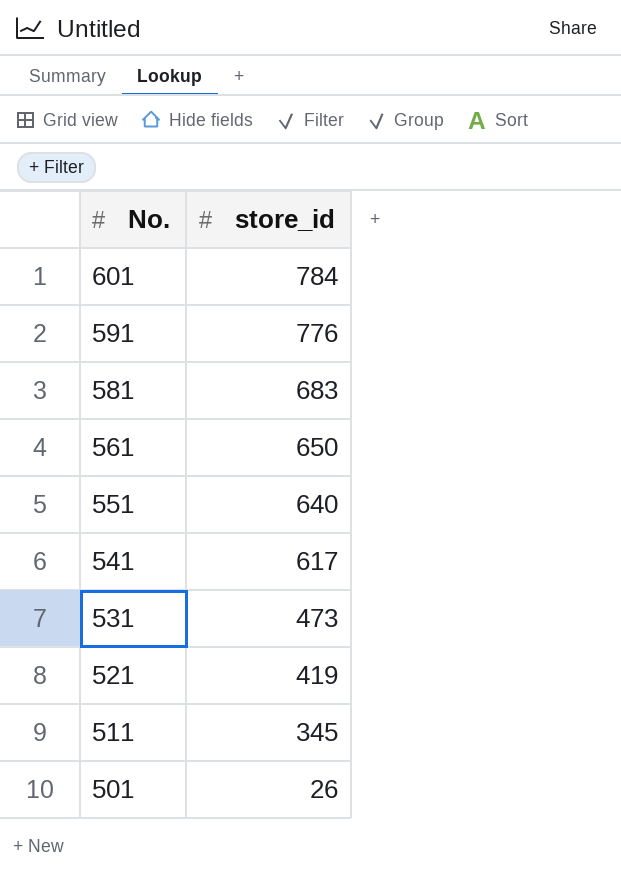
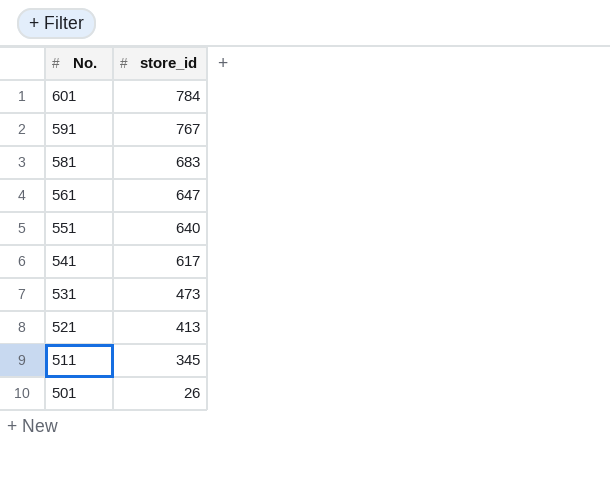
591 | store_id: 776 -> 767
561 | store_id: 650 -> 647
521 | store_id: 419 -> 413

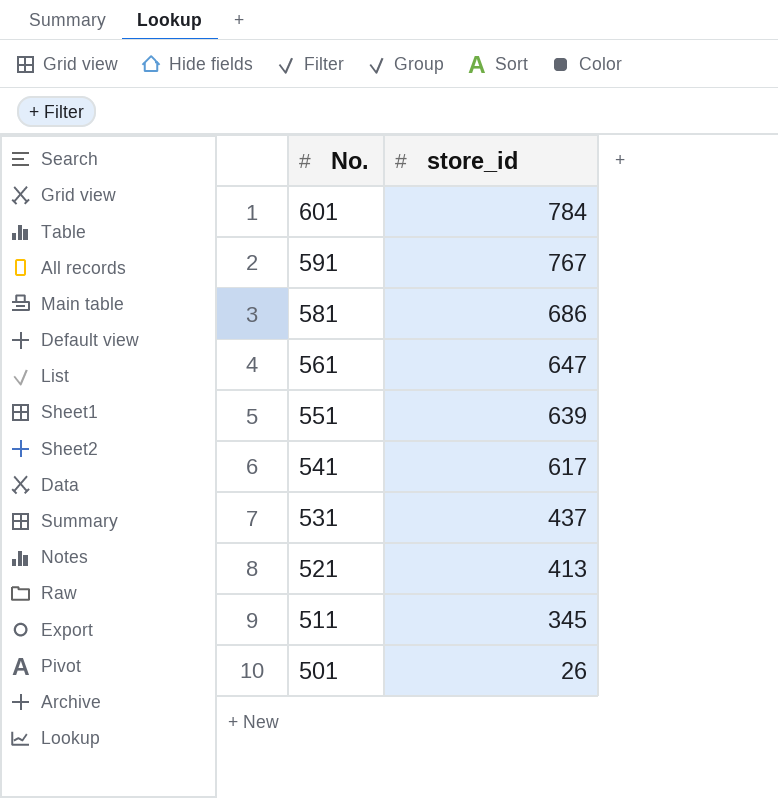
581 | store_id: 683 -> 686
551 | store_id: 640 -> 639
531 | store_id: 473 -> 437

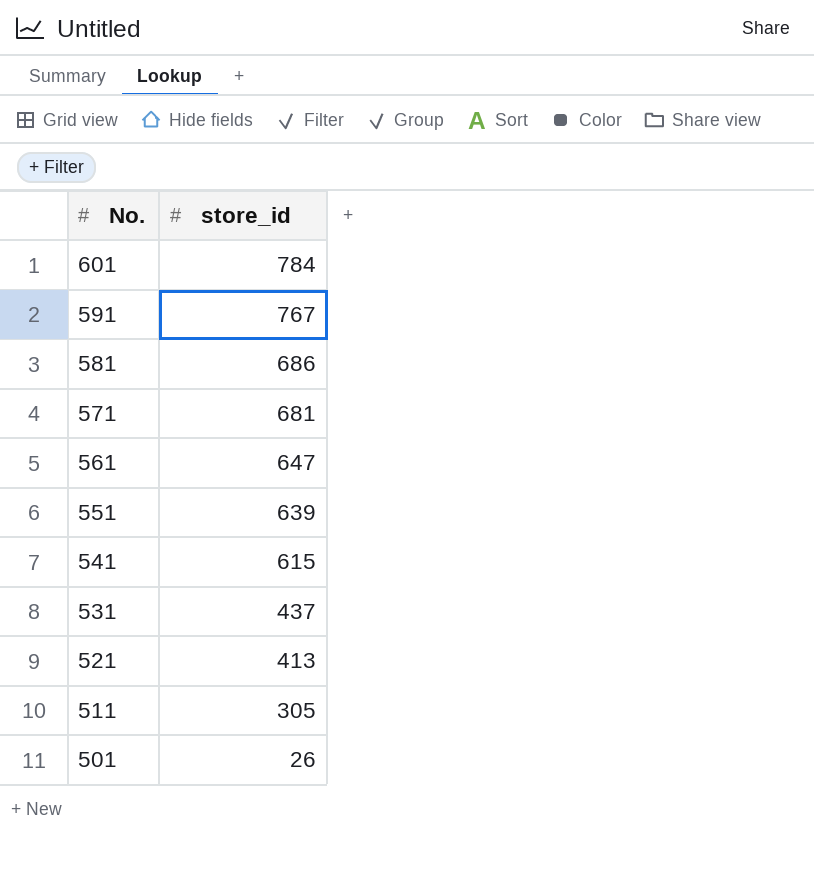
row 571: none -> 681
541 | store_id: 617 -> 615
511 | store_id: 345 -> 305

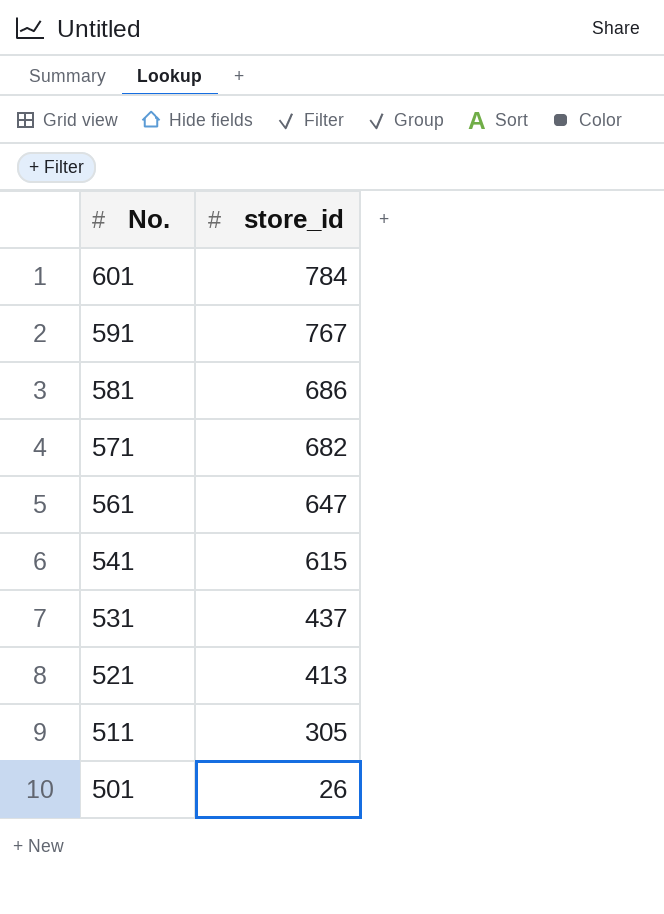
row 551: 639 -> none
571 | store_id: 681 -> 682

